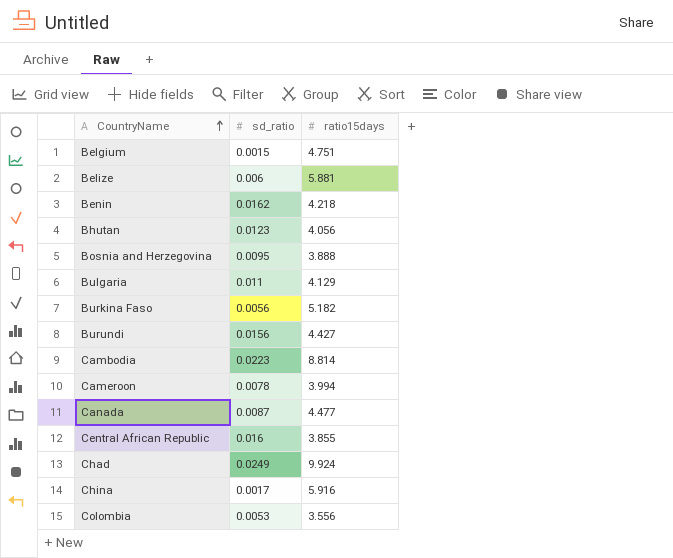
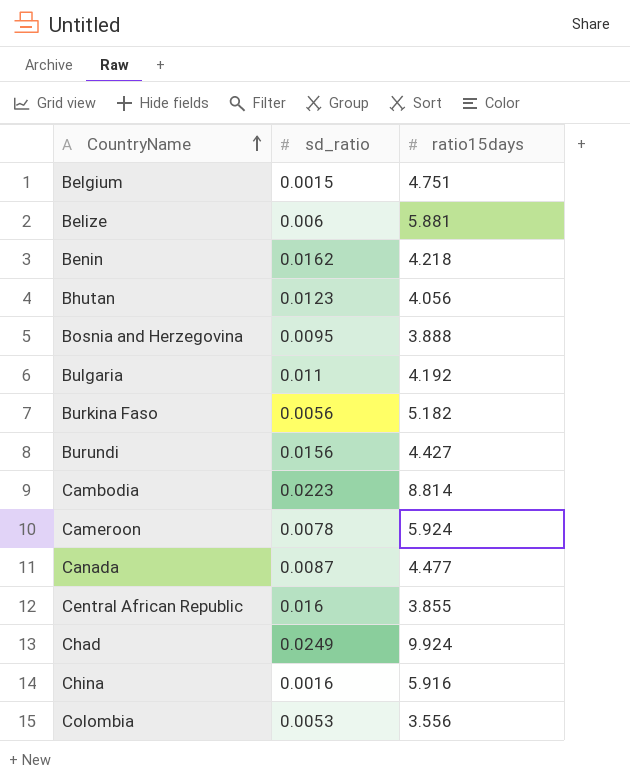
Bulgaria | ratio15days: 4.129 -> 4.192
Cameroon | ratio15days: 3.994 -> 5.924
China | sd_ratio: 0.0017 -> 0.0016

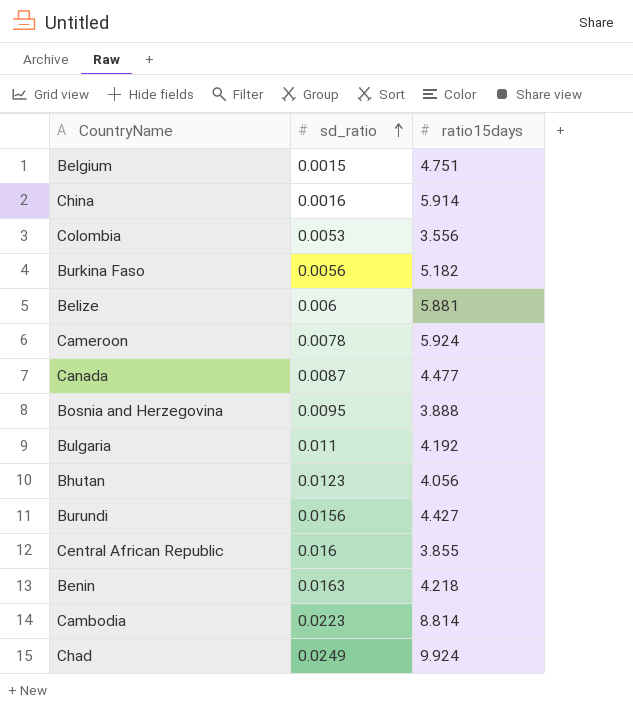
row order: CountryName ascending -> sd_ratio ascending
China | ratio15days: 5.916 -> 5.914
Benin | sd_ratio: 0.0162 -> 0.0163

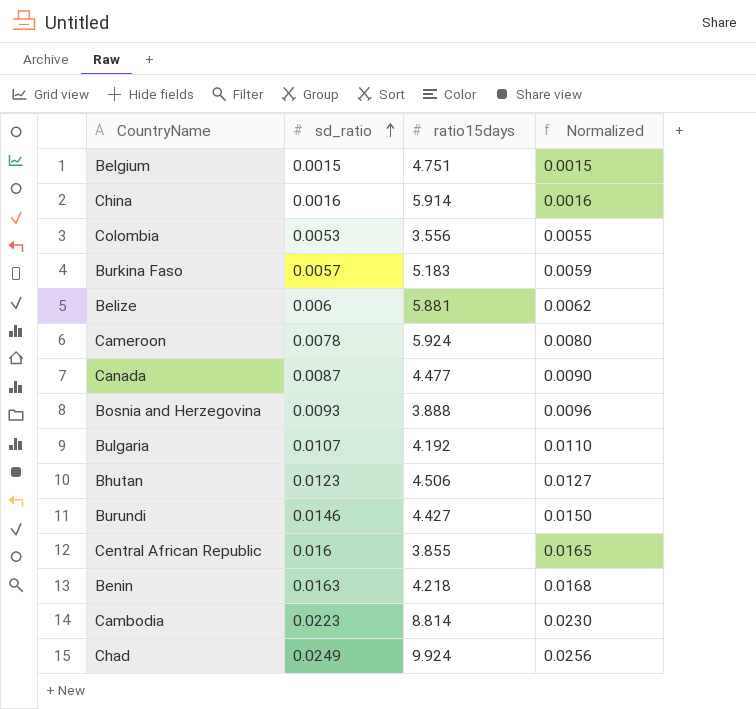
column Normalized | formula: none -> [sd_ratio] * 1.03
Burkina Faso | sd_ratio: 0.0056 -> 0.0057
Burkina Faso | ratio15days: 5.182 -> 5.183
Bosnia and Herzegovina | sd_ratio: 0.0095 -> 0.0093
Bulgaria | sd_ratio: 0.011 -> 0.0107
Bhutan | ratio15days: 4.056 -> 4.506
Burundi | sd_ratio: 0.0156 -> 0.0146

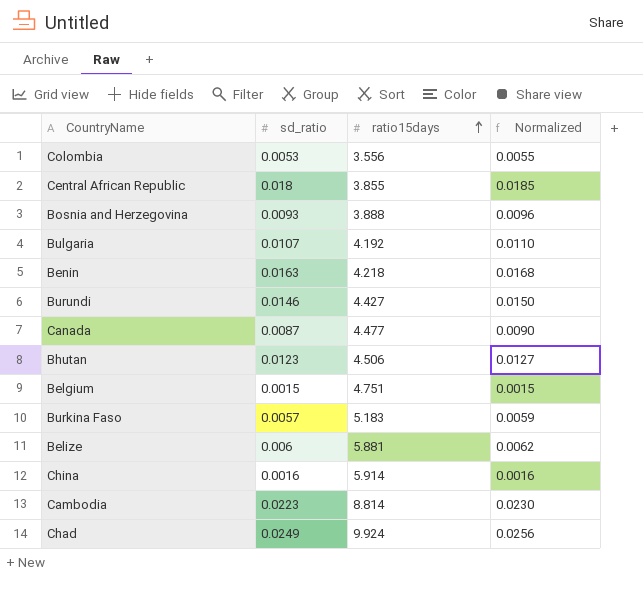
row order: sd_ratio ascending -> ratio15days ascending
row Cameroon: 0.0078 | 5.924 | 0.0080 -> none
Central African Republic | sd_ratio: 0.016 -> 0.018
Central African Republic | Normalized: 0.0165 -> 0.0185

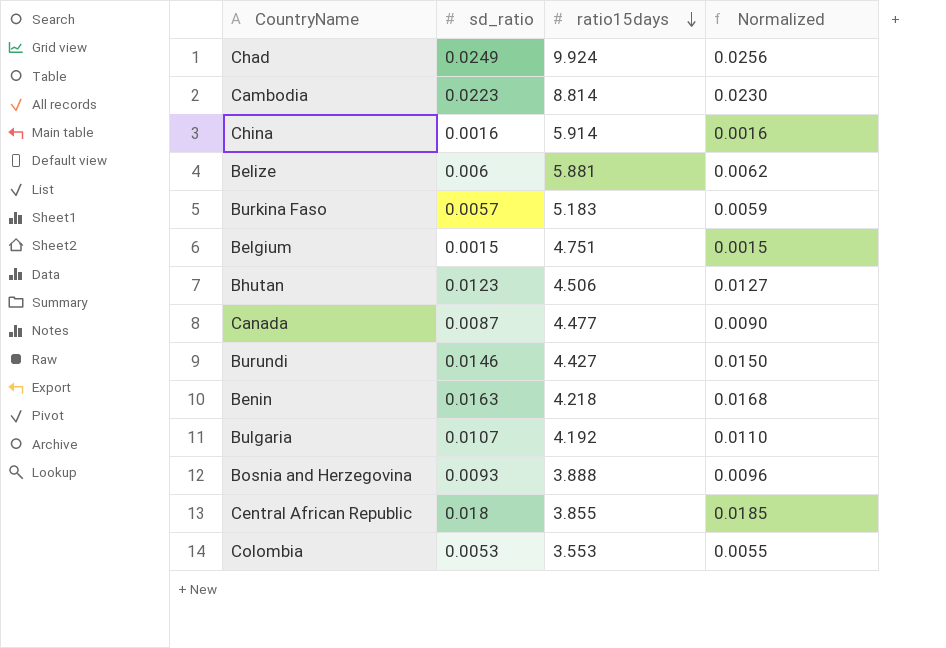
row order: ratio15days ascending -> ratio15days descending
Colombia | ratio15days: 3.556 -> 3.553

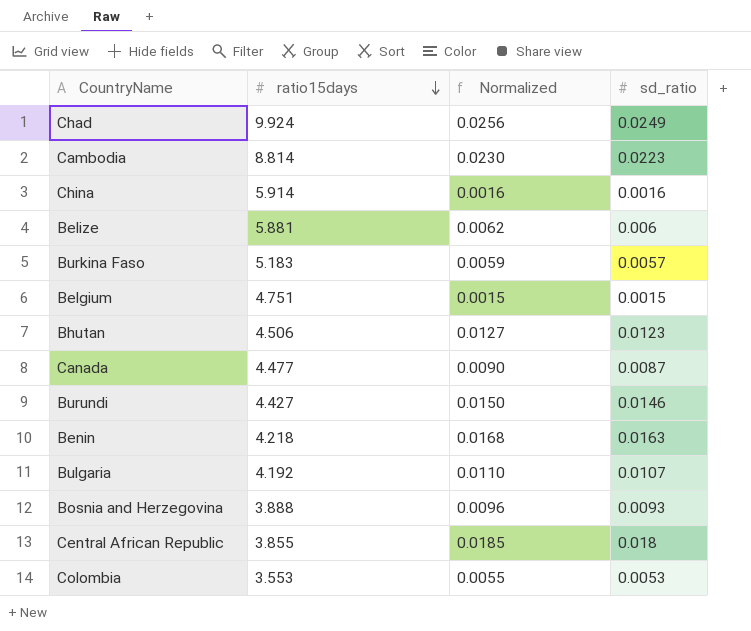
column sd_ratio | position: 2 -> 4

